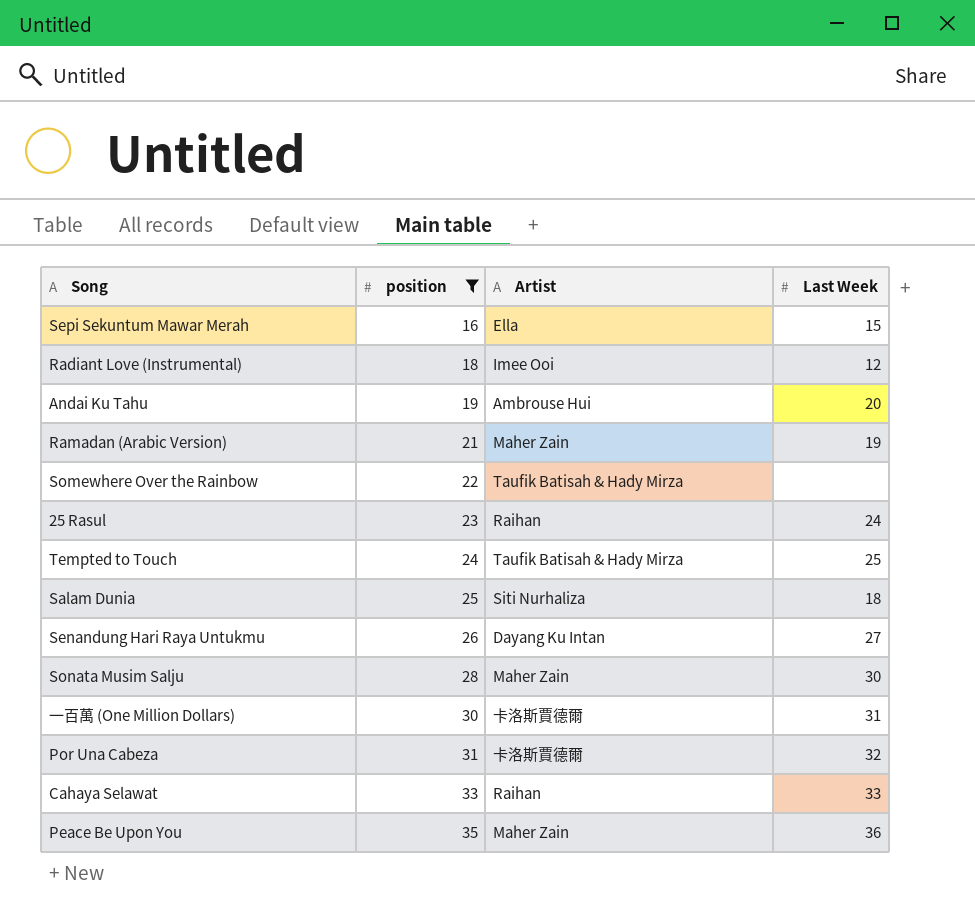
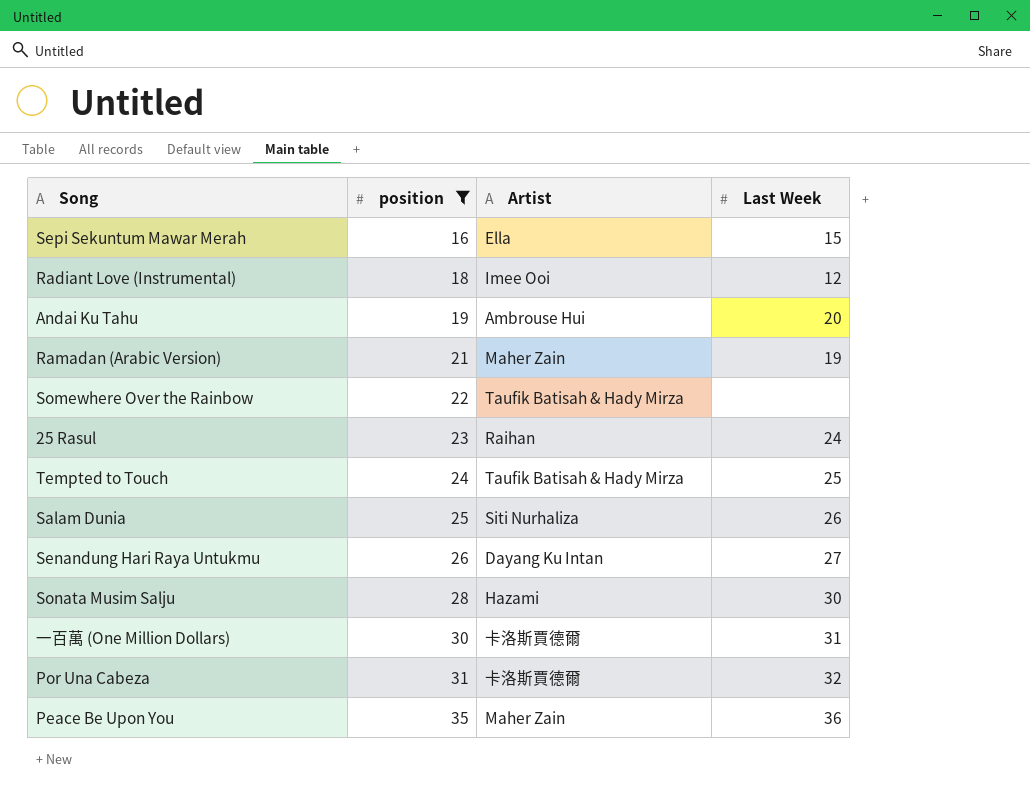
row Cahaya Selawat: 33 | Raihan | 33 -> none
Salam Dunia | Last Week: 18 -> 26
Sonata Musim Salju | Artist: Maher Zain -> Hazami

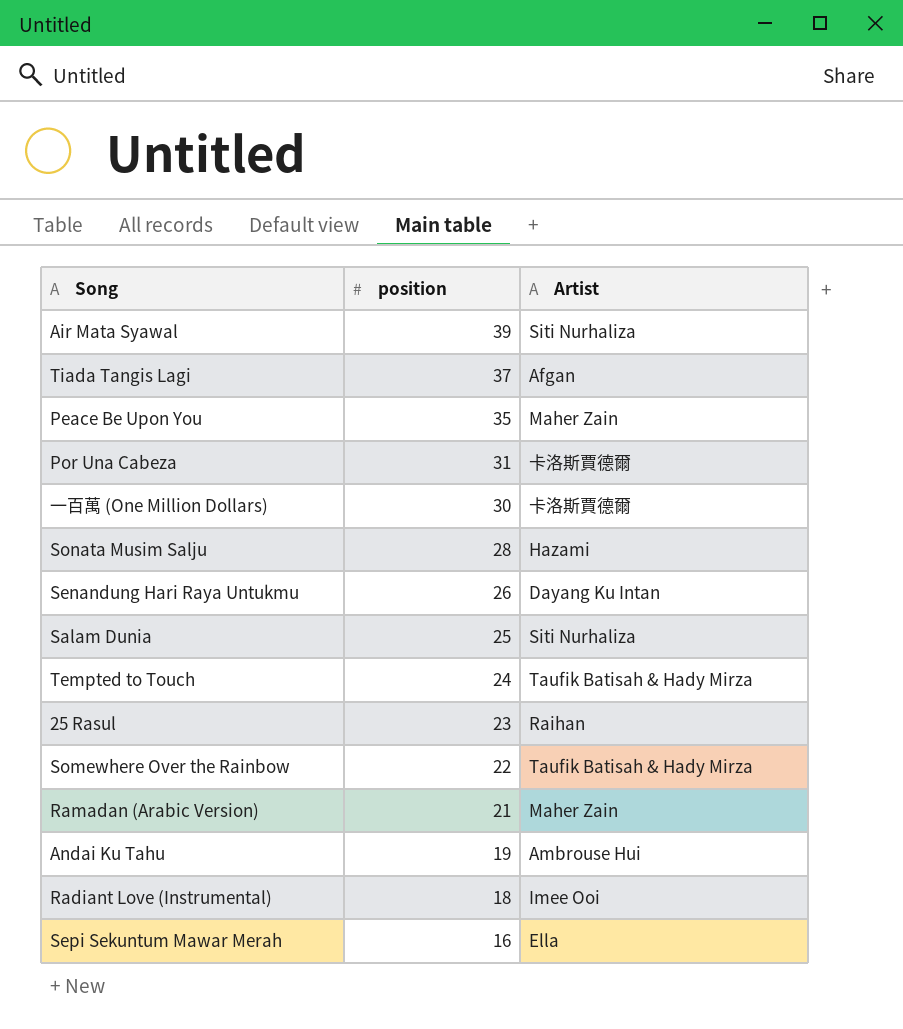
filter: position <= 35 -> none
row order: position ascending -> position descending
column Last Week | position: 4 -> none

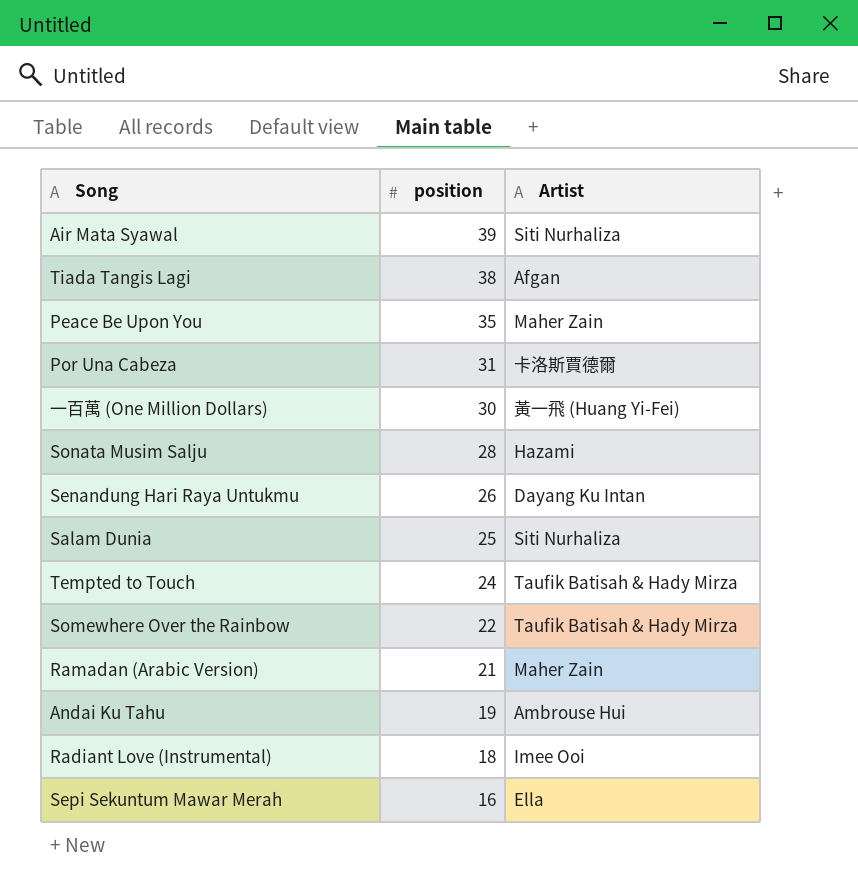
row 25 Rasul: 23 | Raihan -> none
Tiada Tangis Lagi | position: 37 -> 38
一百萬 (One Million Dollars) | Artist: 卡洛斯賈德爾 -> 黃一飛 (Huang Yi-Fei)

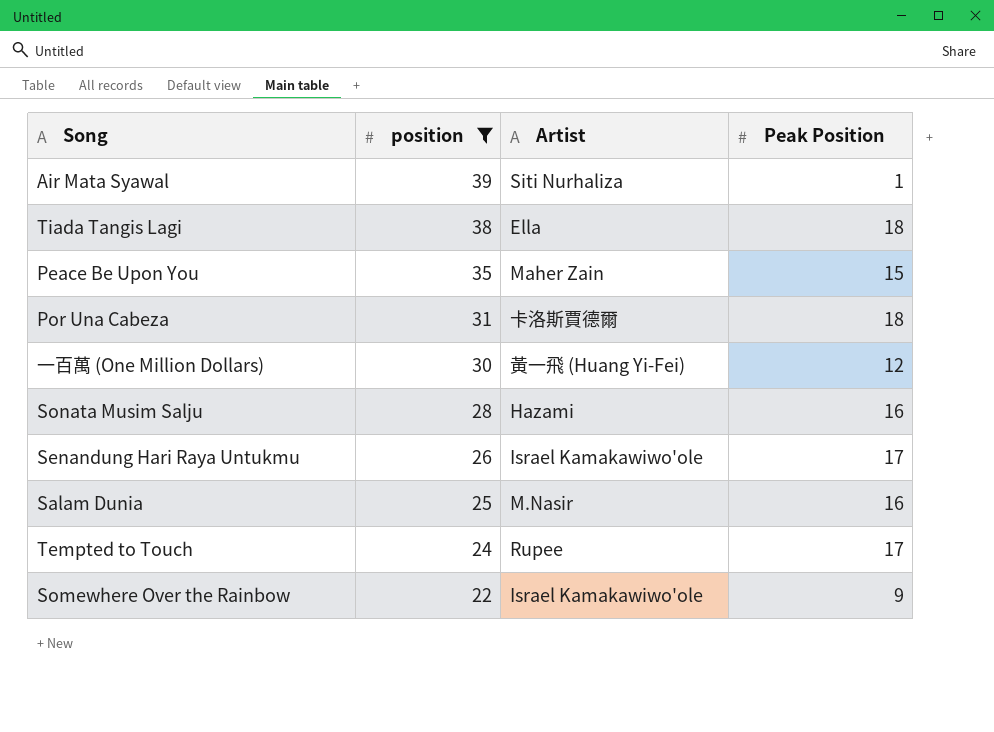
filter: none -> position >= 22
column Peak Position | position: none -> 4
Tiada Tangis Lagi | Artist: Afgan -> Ella
Senandung Hari Raya Untukmu | Artist: Dayang Ku Intan -> Israel Kamakawiwo'ole
Salam Dunia | Artist: Siti Nurhaliza -> M.Nasir
Tempted to Touch | Artist: Taufik Batisah & Hady Mirza -> Rupee
Somewhere Over the Rainbow | Artist: Taufik Batisah & Hady Mirza -> Israel Kamakawiwo'ole

